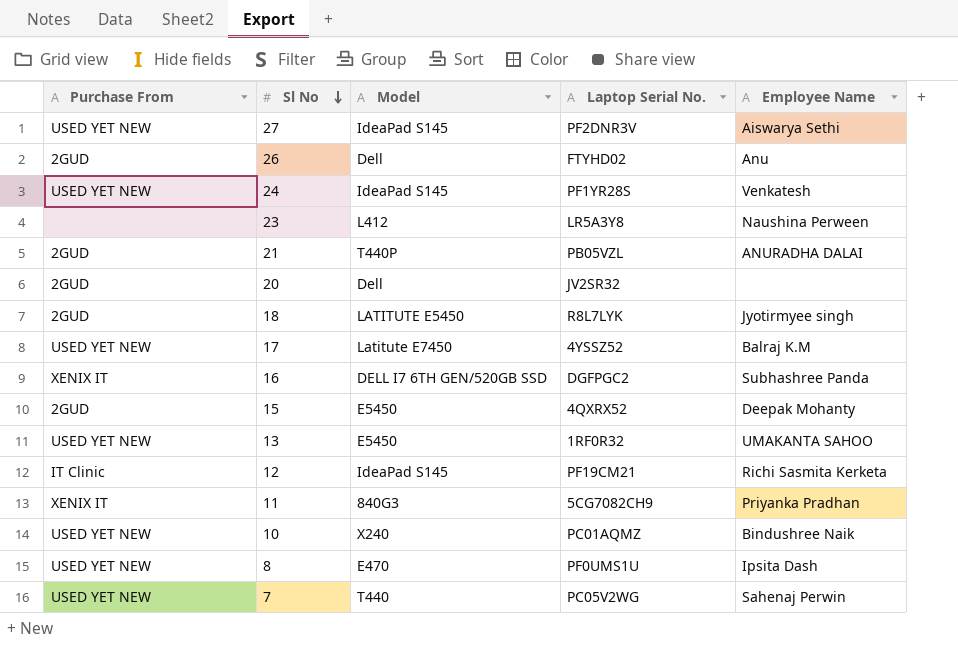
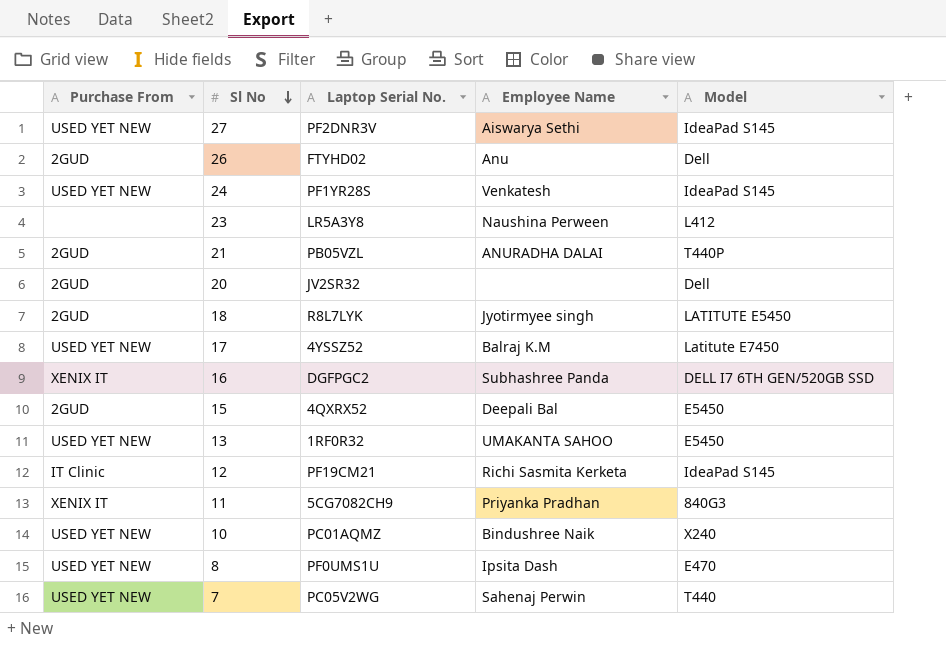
column Model | position: 3 -> 5
15 | Employee Name: Deepak Mohanty -> Deepali Bal

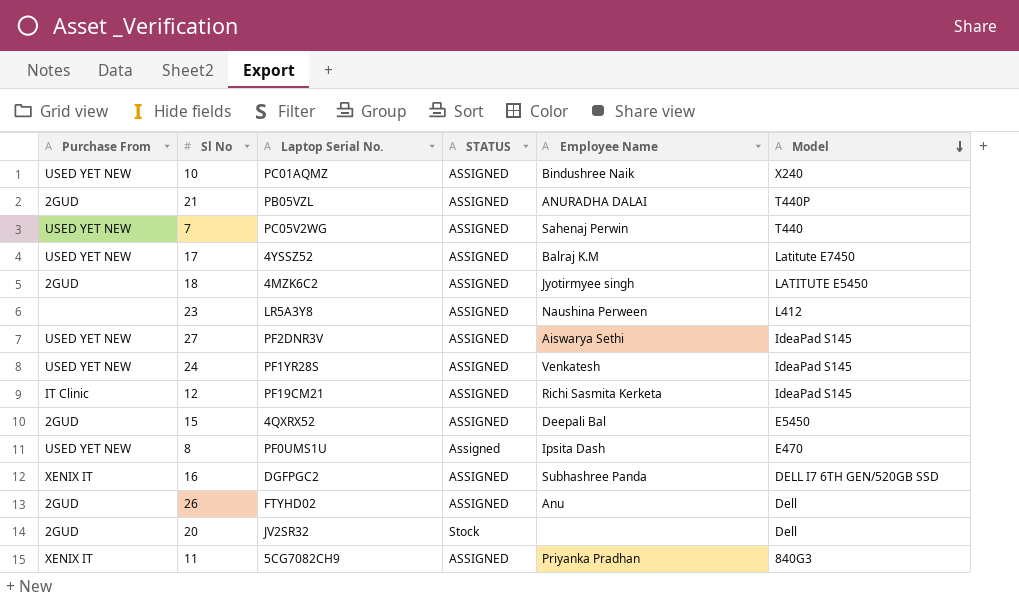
row order: Sl No descending -> Model descending
column STATUS | position: none -> 4
row 13: USED YET NEW | 1RF0R32 | UMAKANTA SAHOO | E5450 -> none
18 | Laptop Serial No.: R8L7LYK -> 4MZK6C2

